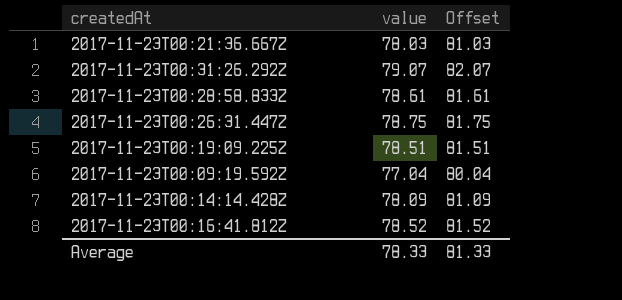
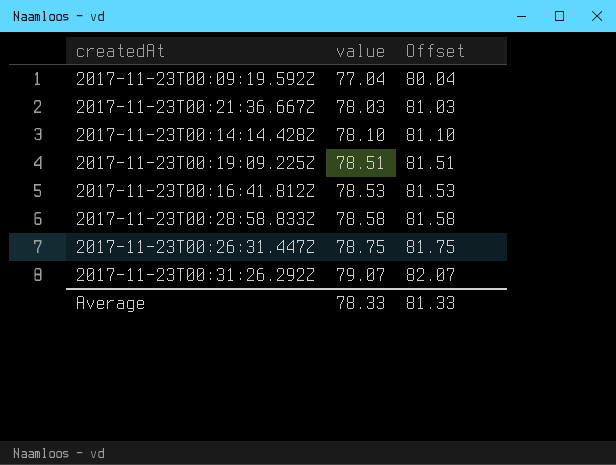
row order: none -> value ascending
2017-11-23T00:14:14.428Z | value: 78.09 -> 78.10
2017-11-23T00:14:14.428Z | Offset: 81.09 -> 81.10
2017-11-23T00:16:41.812Z | value: 78.52 -> 78.53
2017-11-23T00:16:41.812Z | Offset: 81.52 -> 81.53
2017-11-23T00:28:58.833Z | value: 78.61 -> 78.58
2017-11-23T00:28:58.833Z | Offset: 81.61 -> 81.58

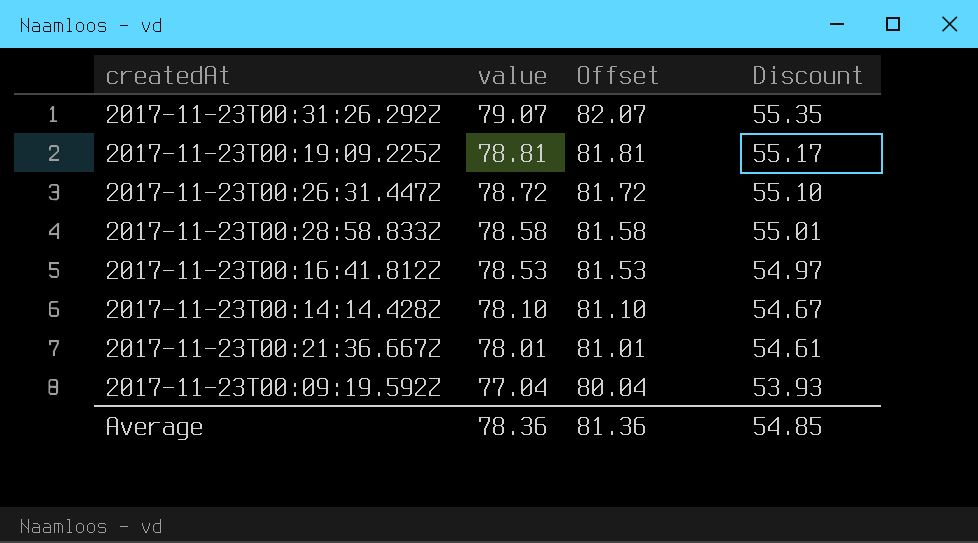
row order: value ascending -> value descending
column Discount | formula: none -> [value] * 0.7
2017-11-23T00:19:09.225Z | value: 78.51 -> 78.81
2017-11-23T00:19:09.225Z | Offset: 81.51 -> 81.81
2017-11-23T00:26:31.447Z | value: 78.75 -> 78.72
2017-11-23T00:26:31.447Z | Offset: 81.75 -> 81.72
2017-11-23T00:21:36.667Z | value: 78.03 -> 78.01
2017-11-23T00:21:36.667Z | Offset: 81.03 -> 81.01
Average | value: 78.33 -> 78.36
Average | Offset: 81.33 -> 81.36

